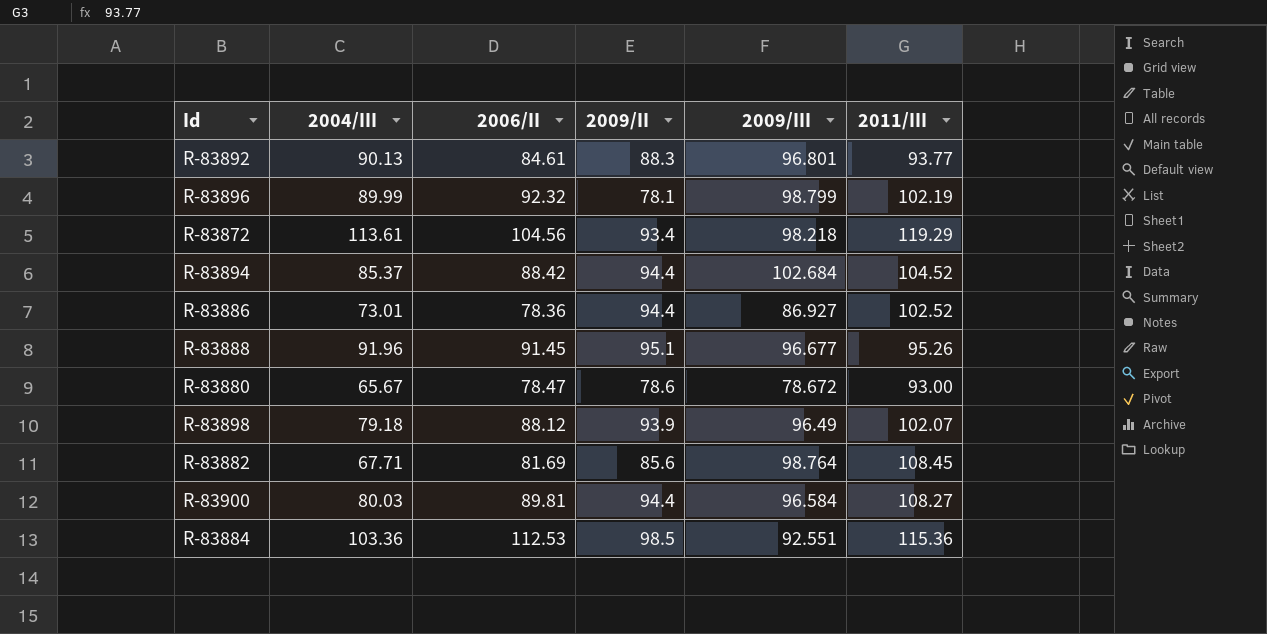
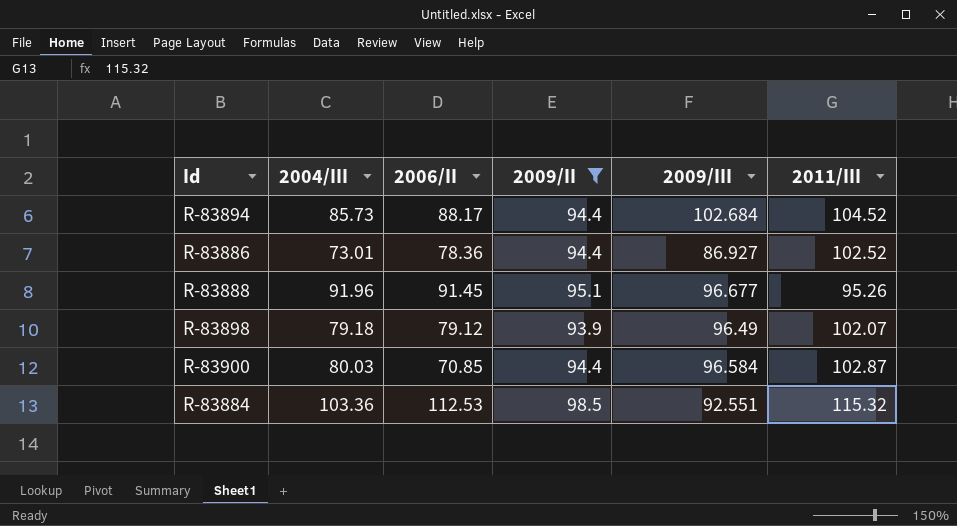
filter: none -> 2009/II >= 93.9
R-83894 | 2004/III: 85.37 -> 85.73
R-83894 | 2006/II: 88.42 -> 88.17
R-83898 | 2006/II: 88.12 -> 79.12
R-83900 | 2006/II: 89.81 -> 70.85
R-83900 | 2011/III: 108.27 -> 102.87
R-83884 | 2011/III: 115.36 -> 115.32

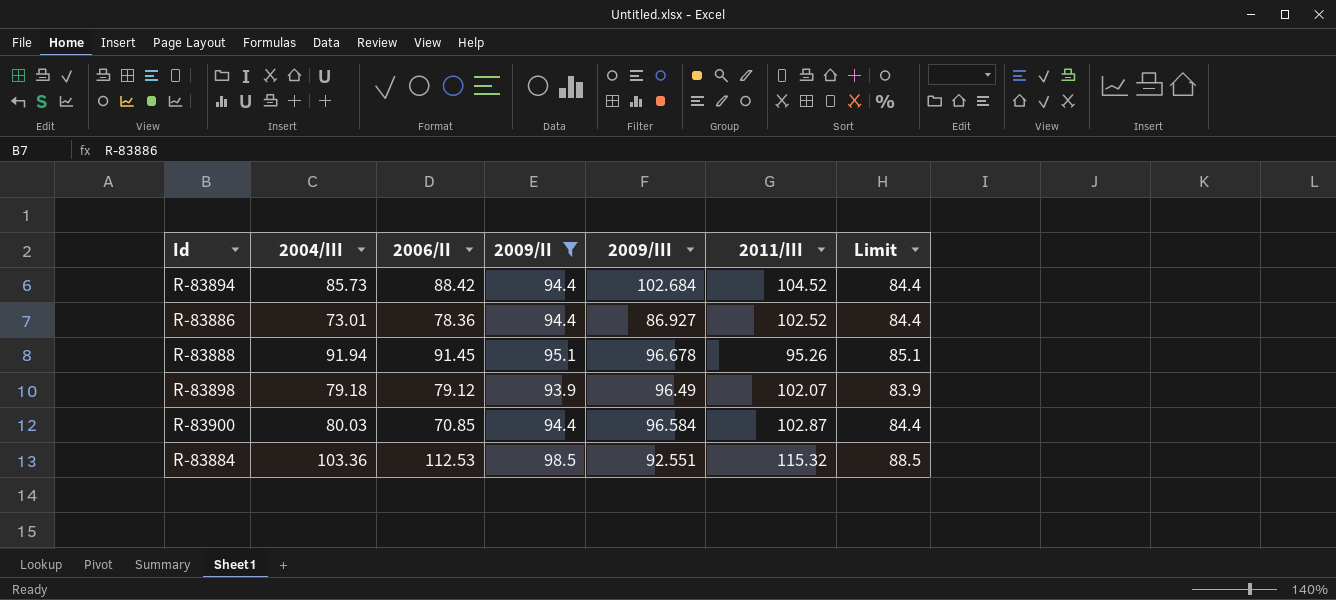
column Limit | formula: none -> [2009/II] - 10
R-83894 | 2006/II: 88.17 -> 88.42
R-83888 | 2004/III: 91.96 -> 91.94
R-83888 | 2009/III: 96.677 -> 96.678

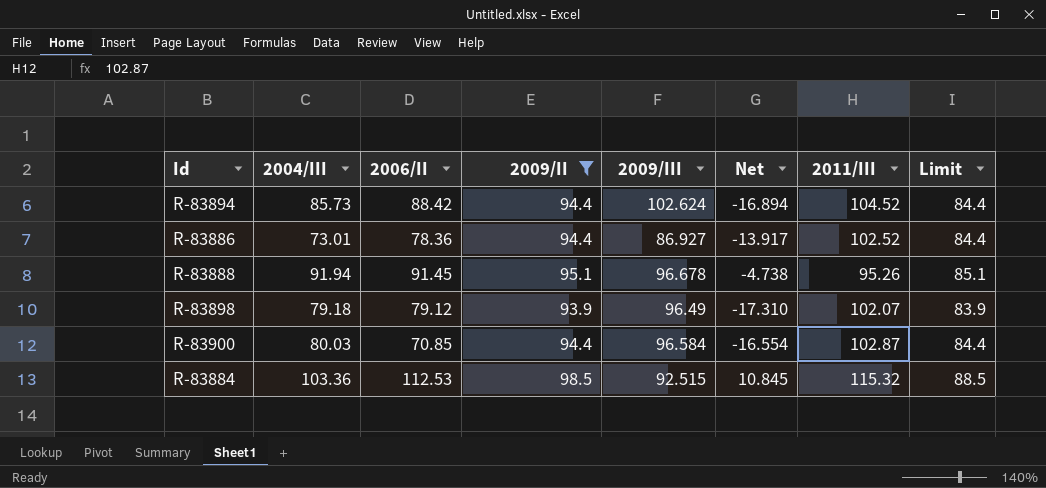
column Net | formula: none -> [2004/III] - [2009/III]
R-83894 | 2009/III: 102.684 -> 102.624
R-83884 | 2009/III: 92.551 -> 92.515

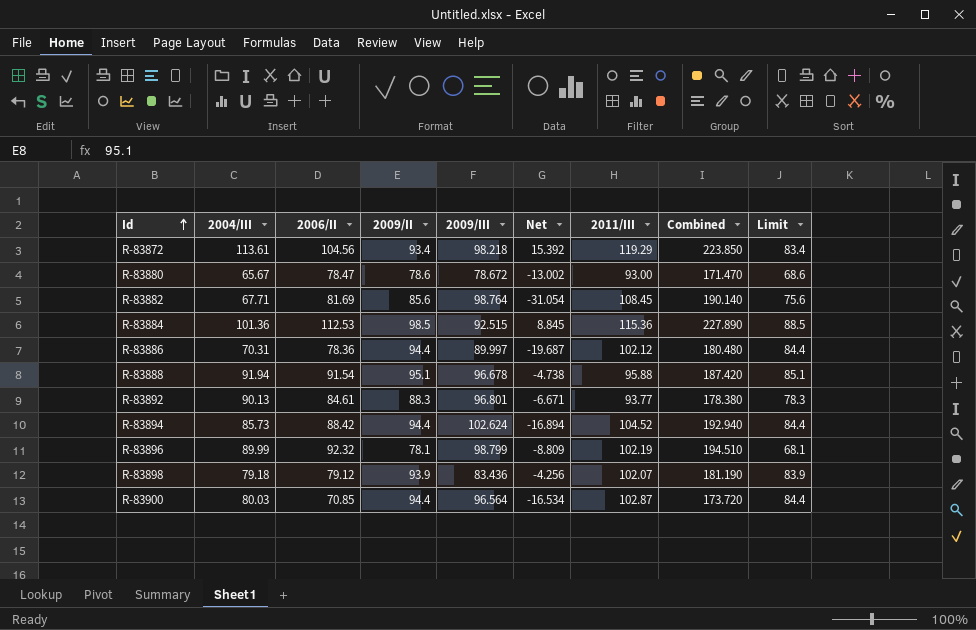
filter: 2009/II >= 93.9 -> none
row order: none -> Id ascending
column Combined | formula: none -> [2006/II] + [2011/III]
R-83884 | 2004/III: 103.36 -> 101.36
R-83884 | Net: 10.845 -> 8.845
R-83884 | 2011/III: 115.32 -> 115.36
R-83886 | 2004/III: 73.01 -> 70.31
R-83886 | 2009/III: 86.927 -> 89.997
R-83886 | Net: -13.917 -> -19.687
R-83886 | 2011/III: 102.52 -> 102.12
R-83888 | 2006/II: 91.45 -> 91.54
R-83888 | 2011/III: 95.26 -> 95.88
R-83898 | 2009/III: 96.49 -> 83.436
R-83898 | Net: -17.310 -> -4.256
R-83900 | 2009/III: 96.584 -> 96.564
R-83900 | Net: -16.554 -> -16.534

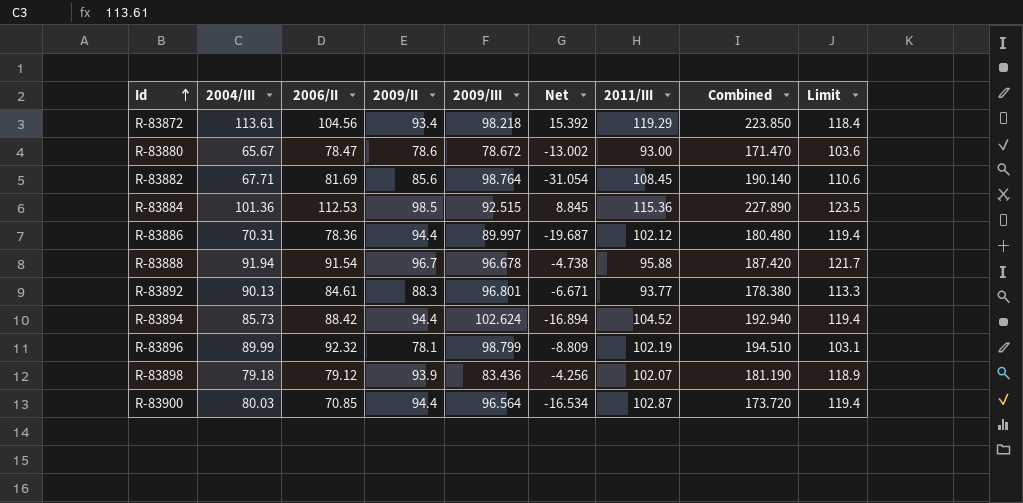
column Limit | formula: [2009/II] - 10 -> [2009/II] + 25
R-83888 | 2009/II: 95.1 -> 96.7

